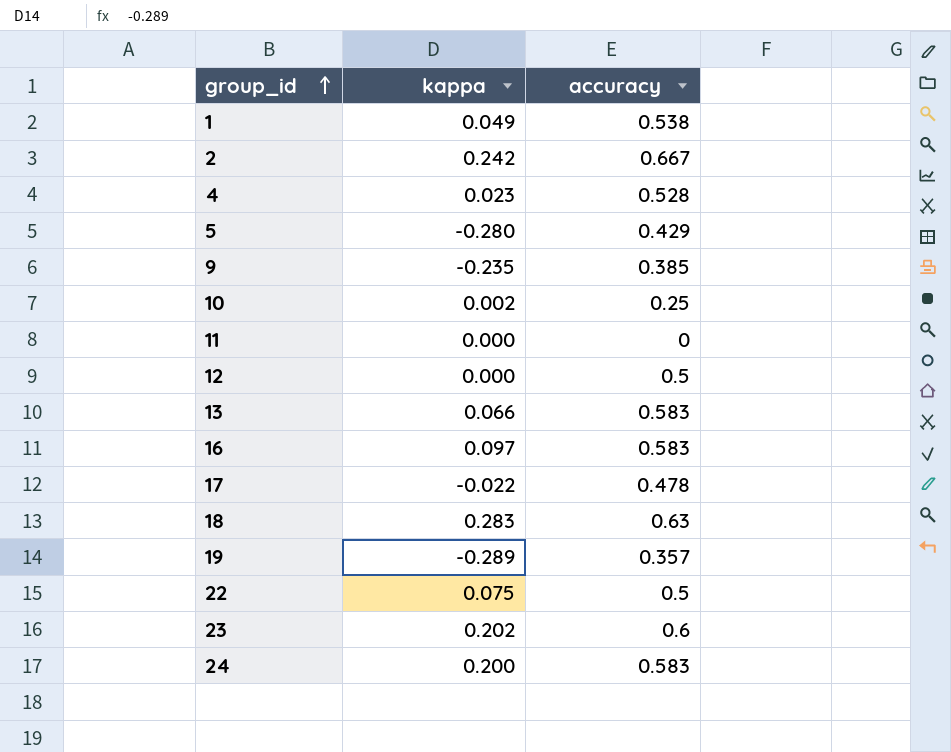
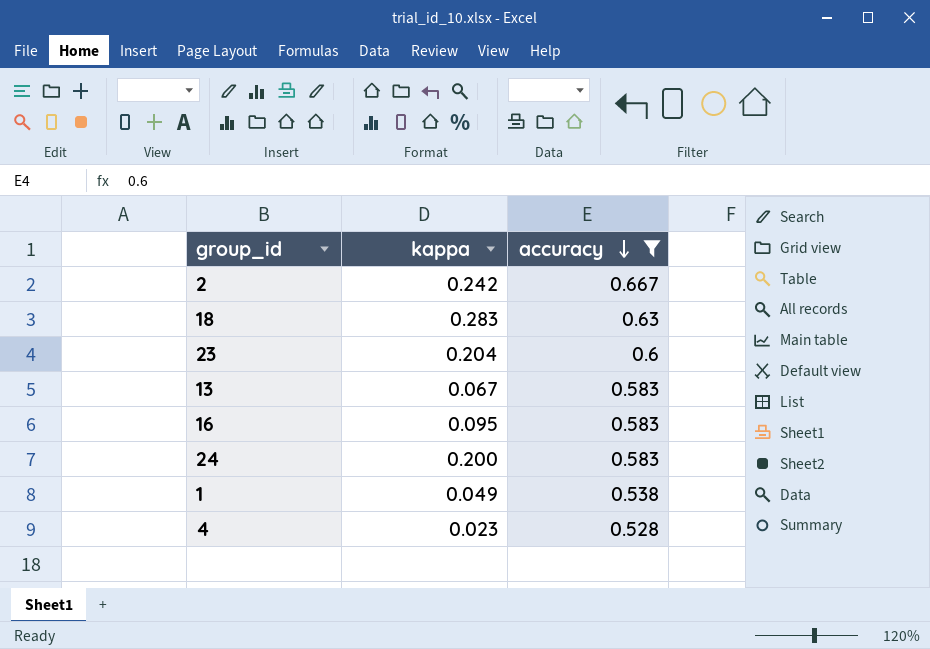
filter: none -> accuracy >= 0.528
row order: group_id ascending -> accuracy descending
23 | kappa: 0.202 -> 0.204
13 | kappa: 0.066 -> 0.067
16 | kappa: 0.097 -> 0.095

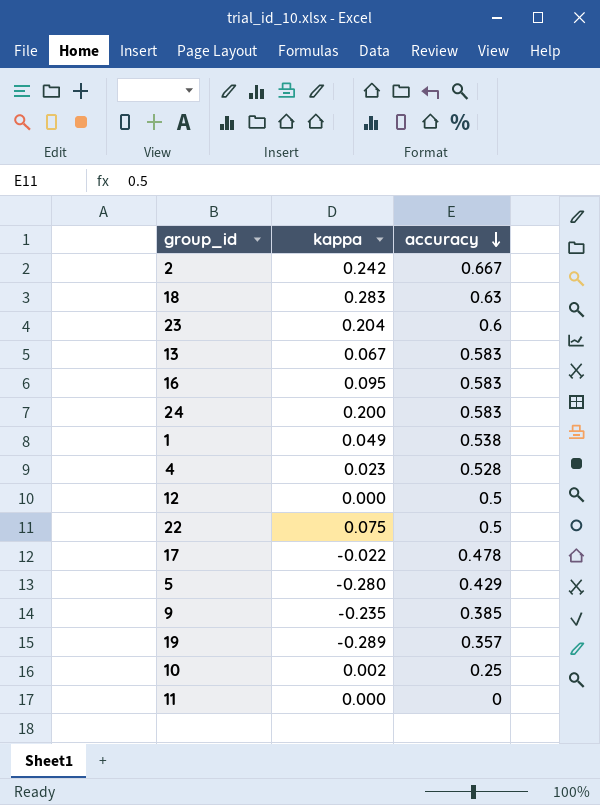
filter: accuracy >= 0.528 -> none

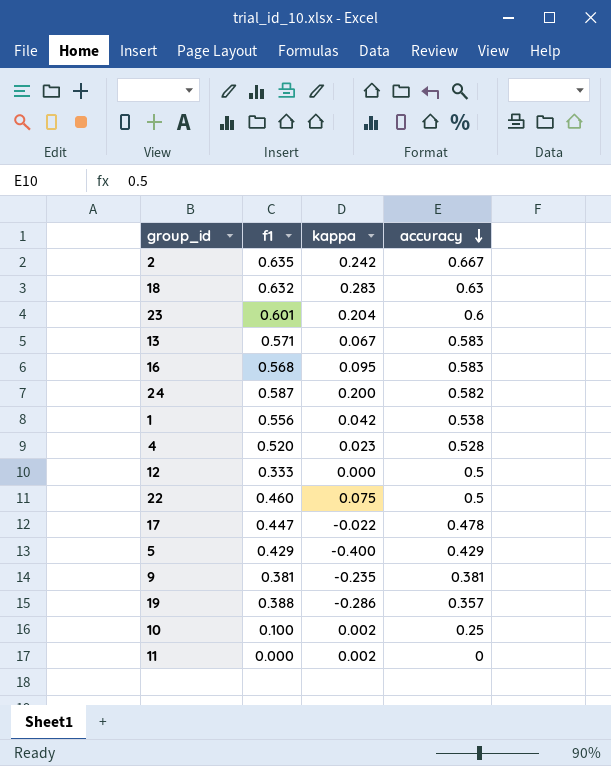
column f1 | position: none -> 2
24 | accuracy: 0.583 -> 0.582
1 | kappa: 0.049 -> 0.042
5 | kappa: -0.280 -> -0.400
9 | accuracy: 0.385 -> 0.381
19 | kappa: -0.289 -> -0.286
11 | kappa: 0.000 -> 0.002

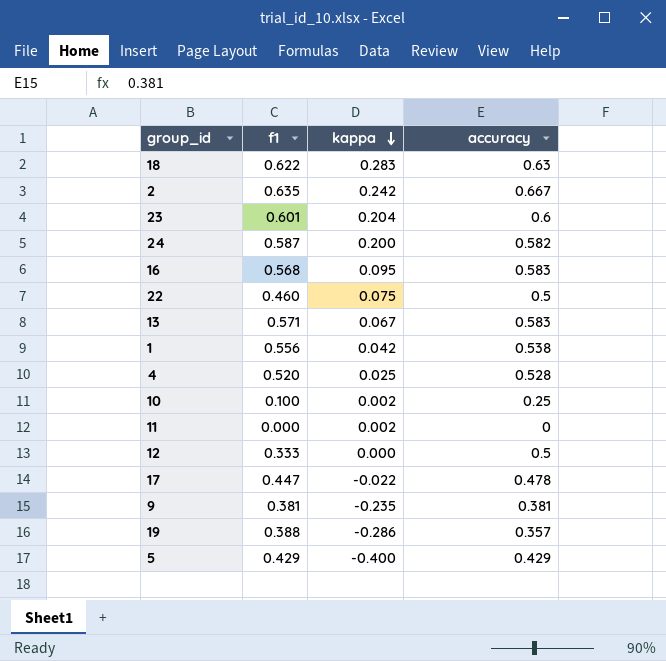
row order: accuracy descending -> kappa descending
18 | f1: 0.632 -> 0.622
4 | kappa: 0.023 -> 0.025

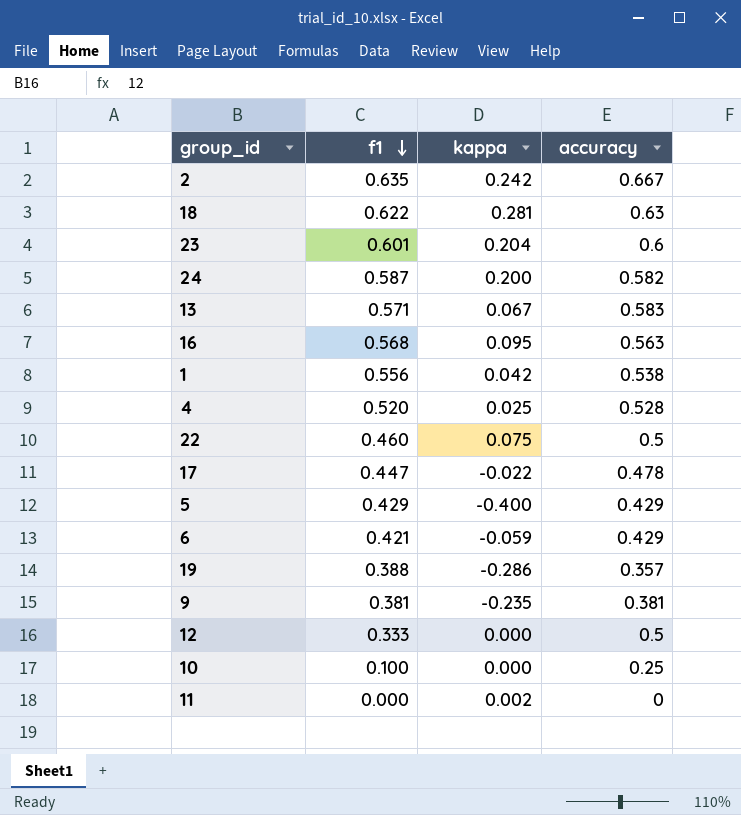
row order: kappa descending -> f1 descending
18 | kappa: 0.283 -> 0.281
16 | accuracy: 0.583 -> 0.563
row 6: none -> 0.421 | -0.059 | 0.429
10 | kappa: 0.002 -> 0.000

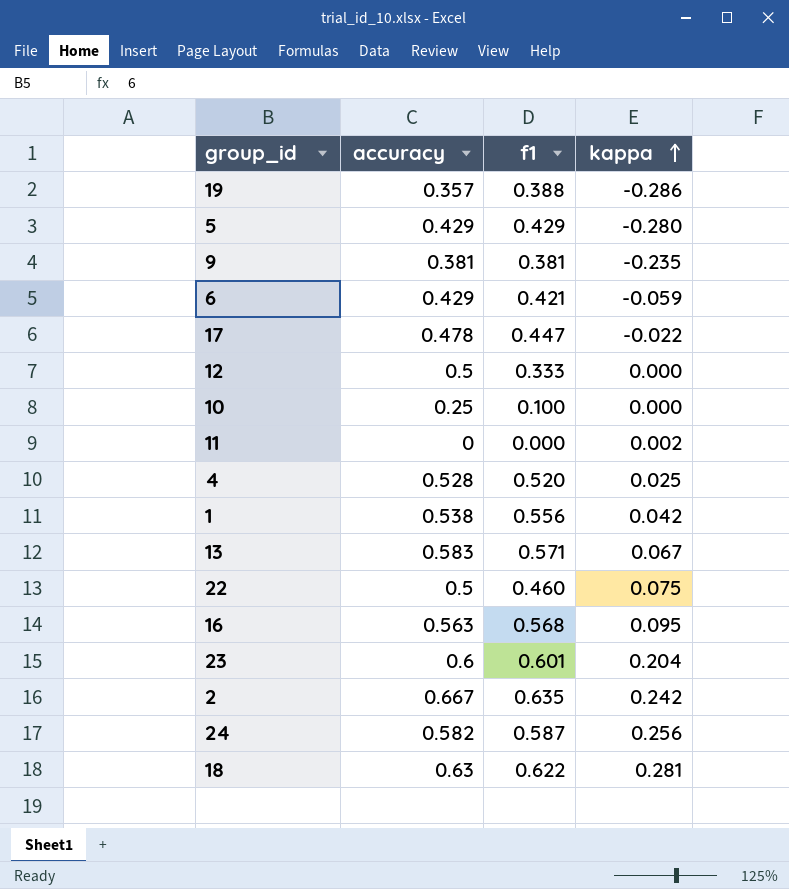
row order: f1 descending -> kappa ascending
column accuracy | position: 4 -> 2
5 | kappa: -0.400 -> -0.280
24 | kappa: 0.200 -> 0.256

